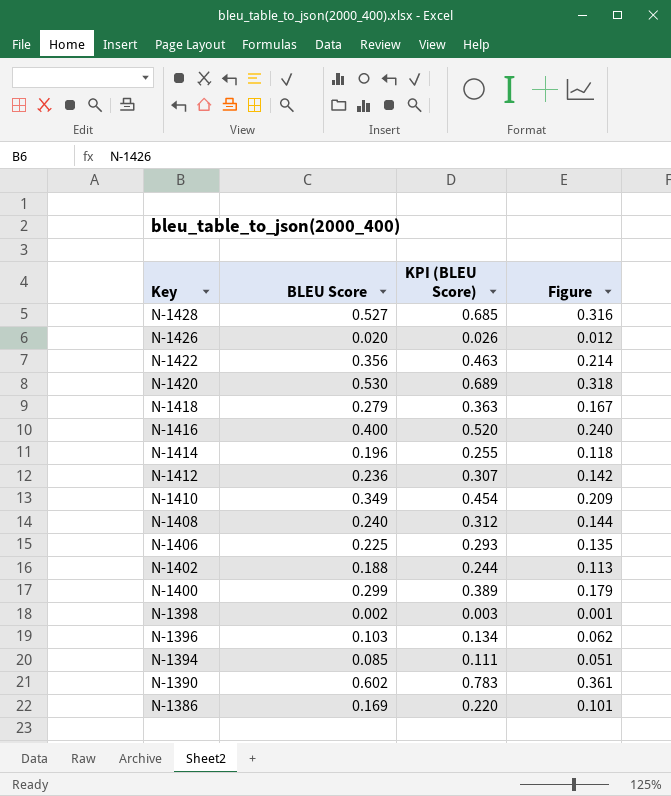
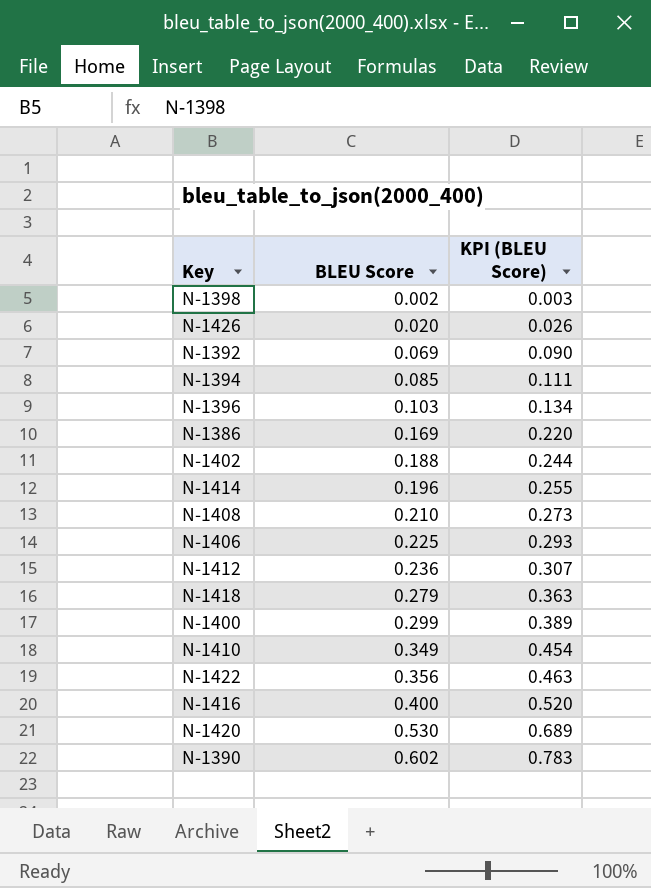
row order: Key descending -> BLEU Score ascending
column Figure | formula: [BLEU Score] * 0.6 -> none
row N-1428: 0.527 | 0.685 | 0.316 -> none
row N-1392: none -> 0.069 | 0.090
N-1408 | BLEU Score: 0.240 -> 0.210
N-1408 | KPI (BLEU Score): 0.312 -> 0.273

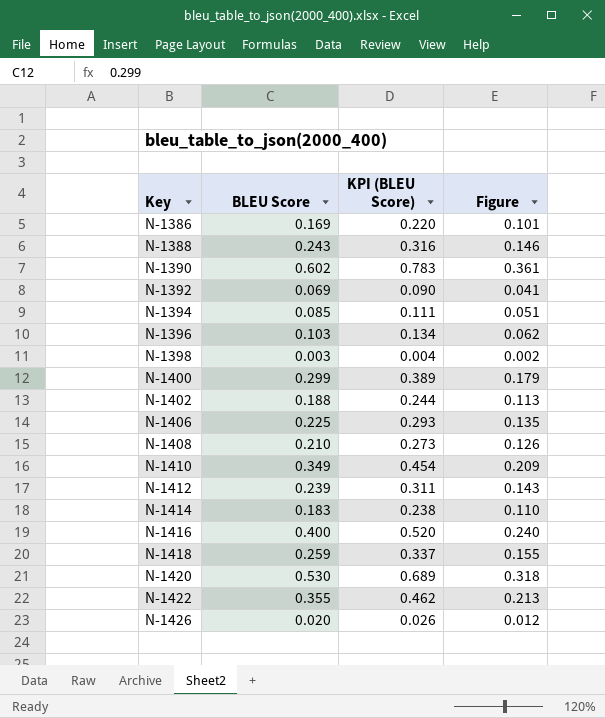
row order: BLEU Score ascending -> Key ascending
column Figure | formula: none -> [BLEU Score] * 0.6
row N-1388: none -> 0.243 | 0.316 | 0.146
N-1398 | BLEU Score: 0.002 -> 0.003
N-1398 | KPI (BLEU Score): 0.003 -> 0.004
N-1412 | BLEU Score: 0.236 -> 0.239
N-1412 | KPI (BLEU Score): 0.307 -> 0.311
N-1414 | BLEU Score: 0.196 -> 0.183
N-1414 | KPI (BLEU Score): 0.255 -> 0.238
N-1418 | BLEU Score: 0.279 -> 0.259
N-1418 | KPI (BLEU Score): 0.363 -> 0.337
N-1422 | BLEU Score: 0.356 -> 0.355
N-1422 | KPI (BLEU Score): 0.463 -> 0.462

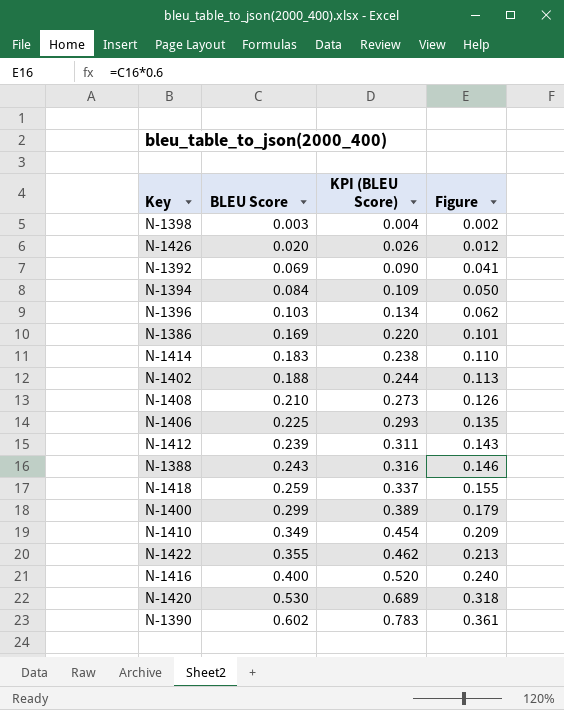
row order: Key ascending -> BLEU Score ascending
N-1394 | BLEU Score: 0.085 -> 0.084
N-1394 | KPI (BLEU Score): 0.111 -> 0.109
N-1394 | Figure: 0.051 -> 0.050

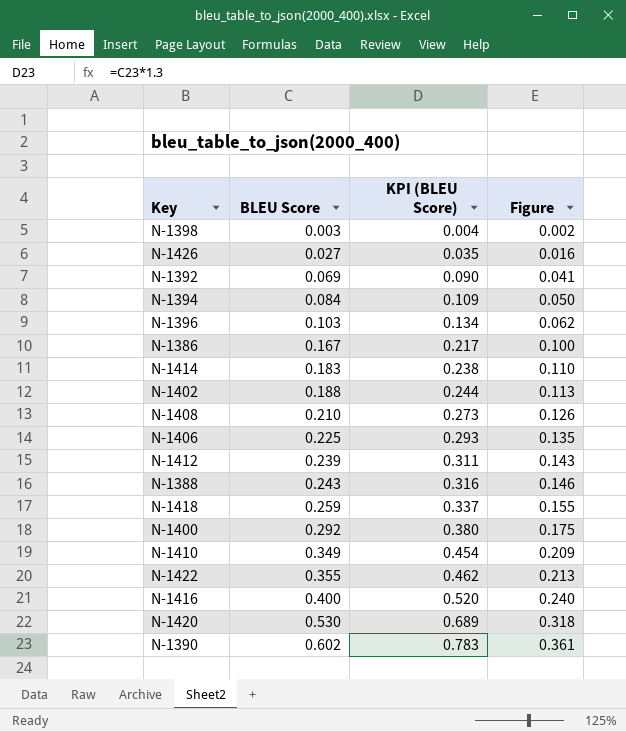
N-1426 | BLEU Score: 0.020 -> 0.027
N-1426 | KPI (BLEU Score): 0.026 -> 0.035
N-1426 | Figure: 0.012 -> 0.016
N-1386 | BLEU Score: 0.169 -> 0.167
N-1386 | KPI (BLEU Score): 0.220 -> 0.217
N-1386 | Figure: 0.101 -> 0.100
N-1400 | BLEU Score: 0.299 -> 0.292
N-1400 | KPI (BLEU Score): 0.389 -> 0.380
N-1400 | Figure: 0.179 -> 0.175

